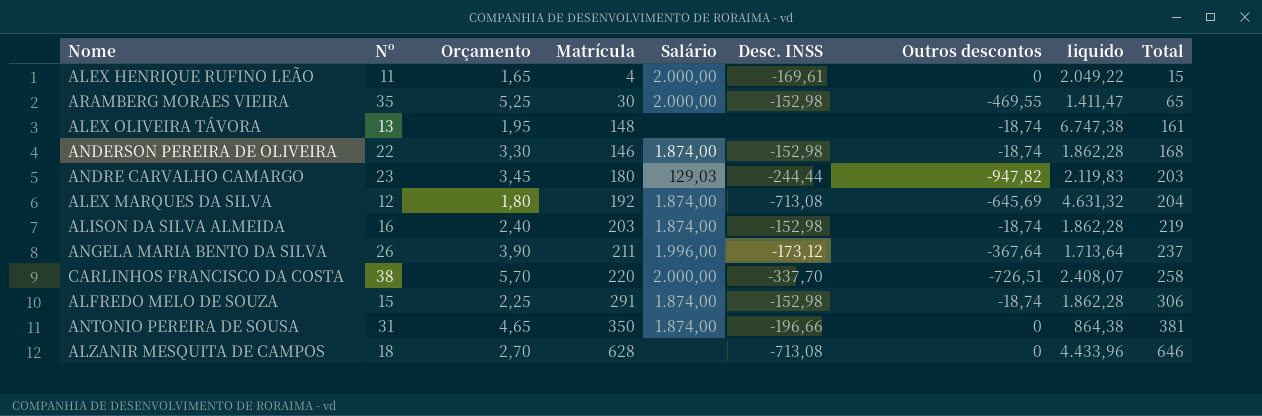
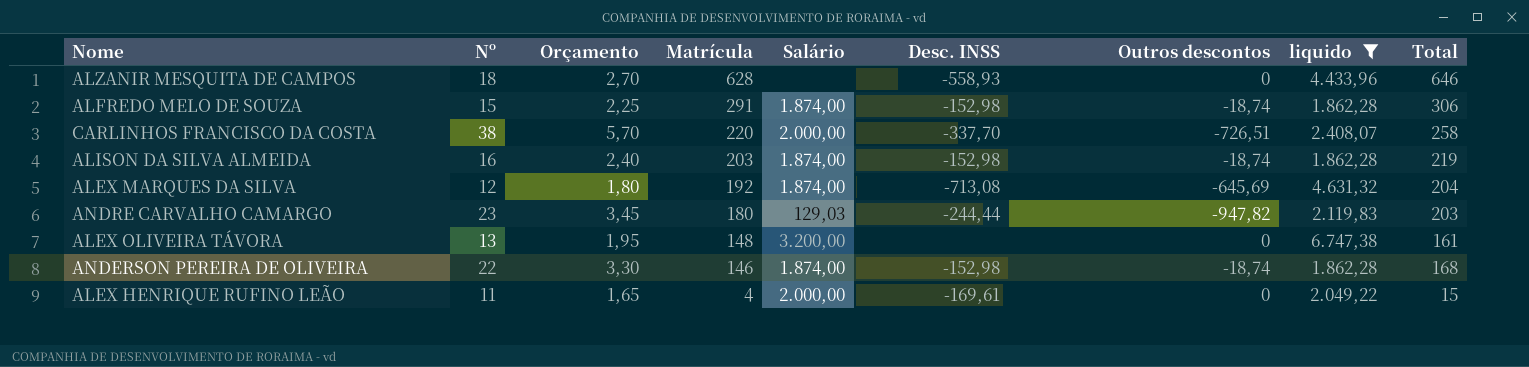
filter: none -> liquido >= 1.862,28
row order: Total ascending -> Matrícula descending
ALZANIR MESQUITA DE CAMPOS | Desc. INSS: -713,08 -> -558,93
ALEX OLIVEIRA TÁVORA | Salário: none -> 3.200,00
ALEX OLIVEIRA TÁVORA | Outros descontos: -18,74 -> 0

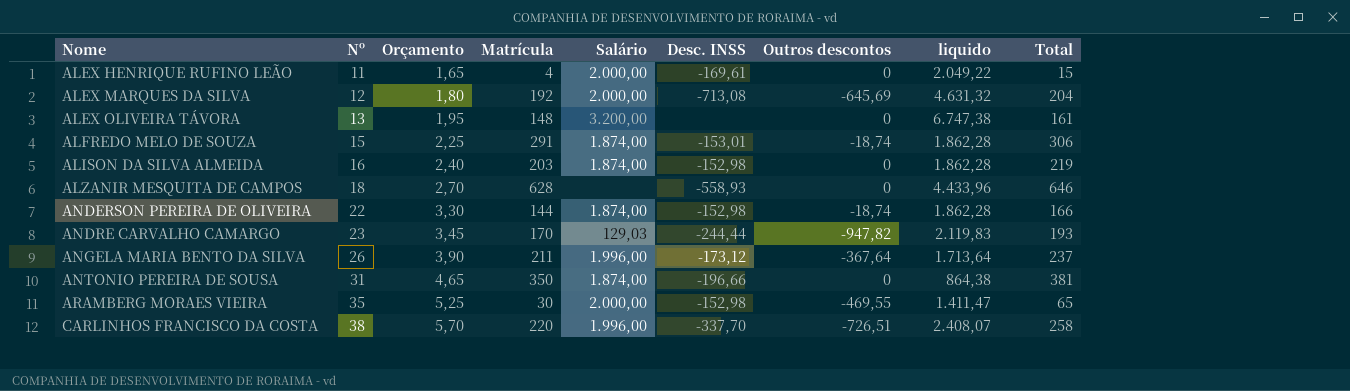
filter: liquido >= 1.862,28 -> none
row order: Matrícula descending -> Nome ascending
ALEX MARQUES DA SILVA | Salário: 1.874,00 -> 2.000,00
ALFREDO MELO DE SOUZA | Desc. INSS: -152,98 -> -153,01
ALISON DA SILVA ALMEIDA | Outros descontos: -18,74 -> 0
ANDERSON PEREIRA DE OLIVEIRA | Matrícula: 146 -> 144
ANDERSON PEREIRA DE OLIVEIRA | Total: 168 -> 166
ANDRE CARVALHO CAMARGO | Matrícula: 180 -> 170
ANDRE CARVALHO CAMARGO | Total: 203 -> 193
CARLINHOS FRANCISCO DA COSTA | Salário: 2.000,00 -> 1.996,00

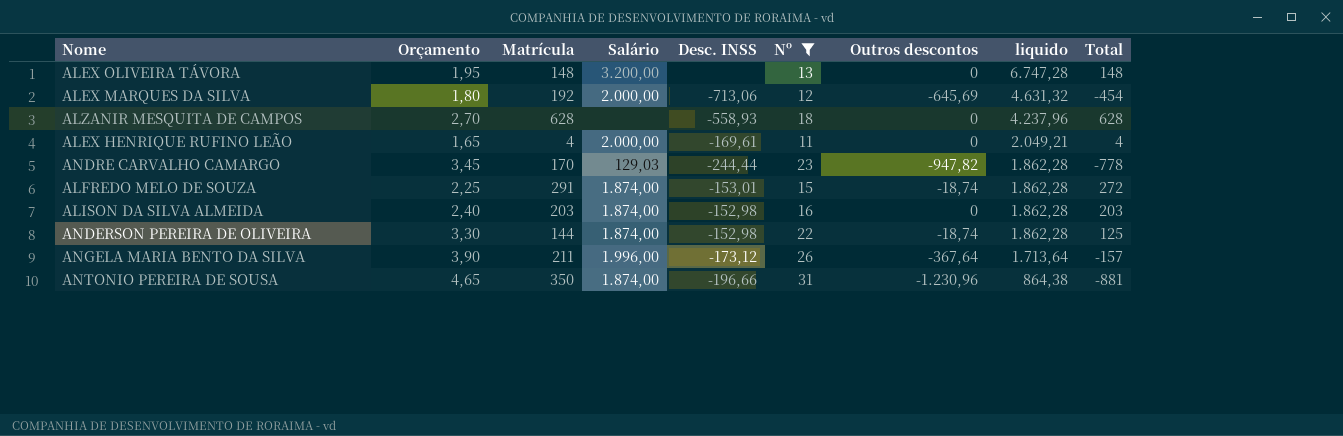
filter: none -> Nº <= 31
row order: Nome ascending -> liquido descending
column Nº | position: 2 -> 6
column Total | formula: [Nº] + [Matrícula] -> [Matrícula] + [Outros descontos]
ALEX OLIVEIRA TÁVORA | liquido: 6.747,38 -> 6.747,28
ALEX MARQUES DA SILVA | Desc. INSS: -713,08 -> -713,06
ALZANIR MESQUITA DE CAMPOS | liquido: 4.433,96 -> 4.237,96
ALEX HENRIQUE RUFINO LEÃO | liquido: 2.049,22 -> 2.049,21
ANDRE CARVALHO CAMARGO | liquido: 2.119,83 -> 1.862,28
ANTONIO PEREIRA DE SOUSA | Outros descontos: 0 -> -1.230,96

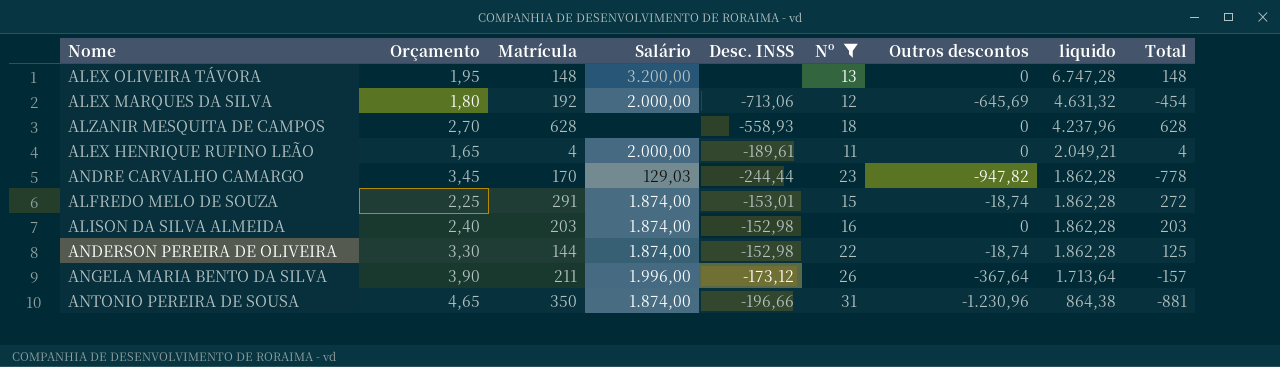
ALEX HENRIQUE RUFINO LEÃO | Desc. INSS: -169,61 -> -189,61

